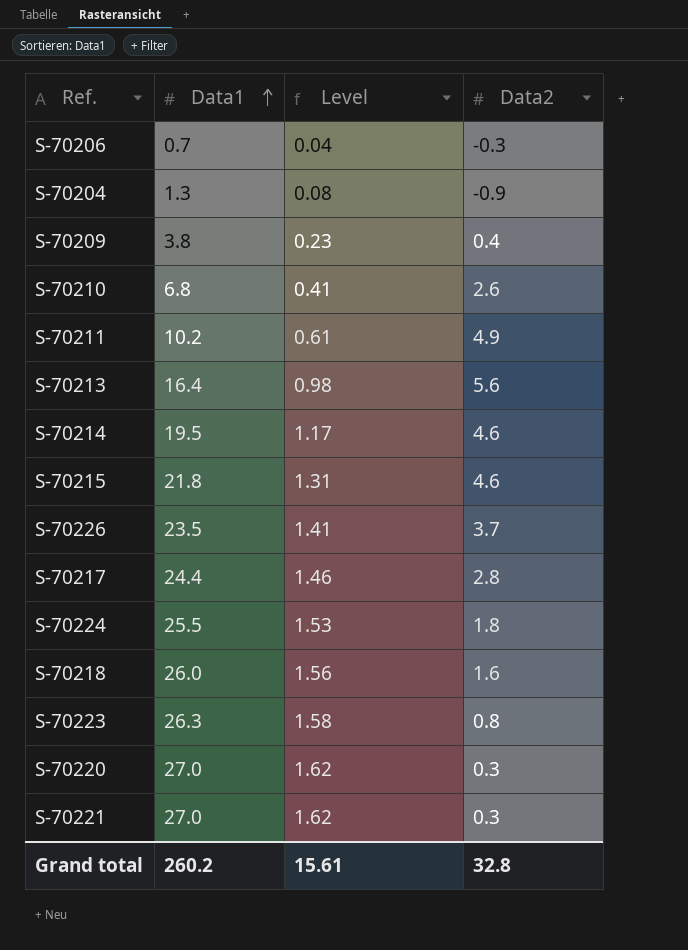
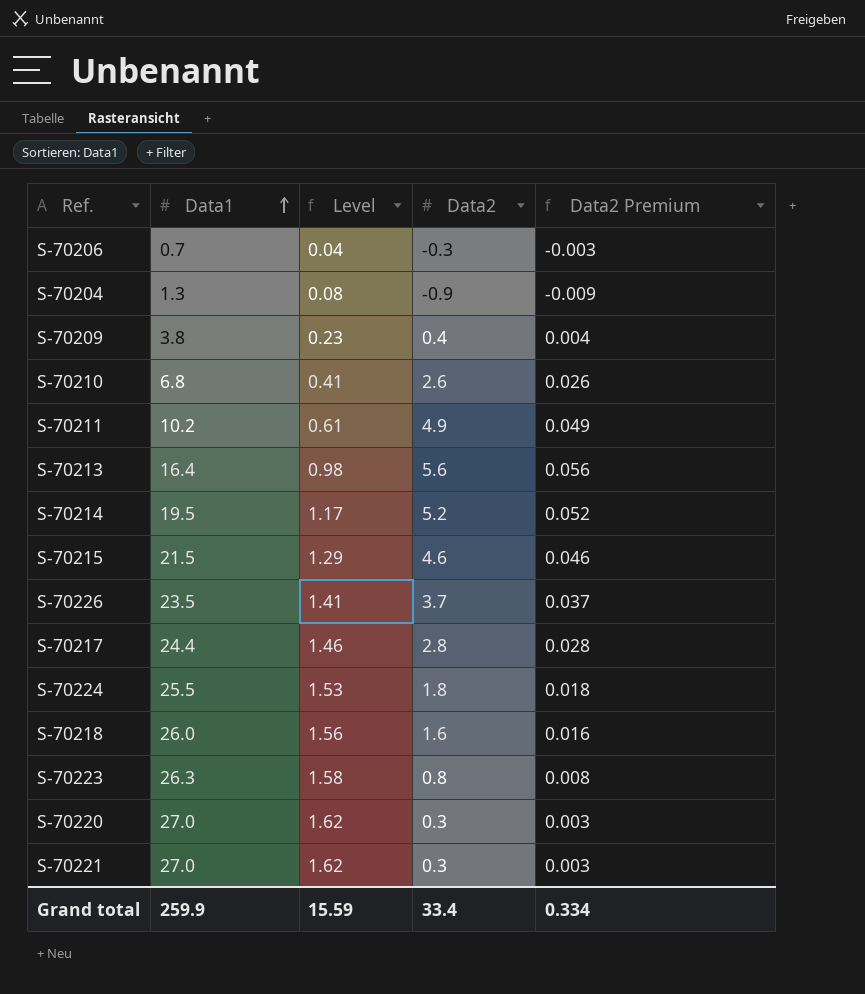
column Data2 Premium | formula: none -> [Data2] * 0.01
S-70214 | Data2: 4.6 -> 5.2
S-70215 | Data1: 21.8 -> 21.5
S-70215 | Level: 1.31 -> 1.29
Grand total | Data1: 260.2 -> 259.9
Grand total | Level: 15.61 -> 15.59
Grand total | Data2: 32.8 -> 33.4

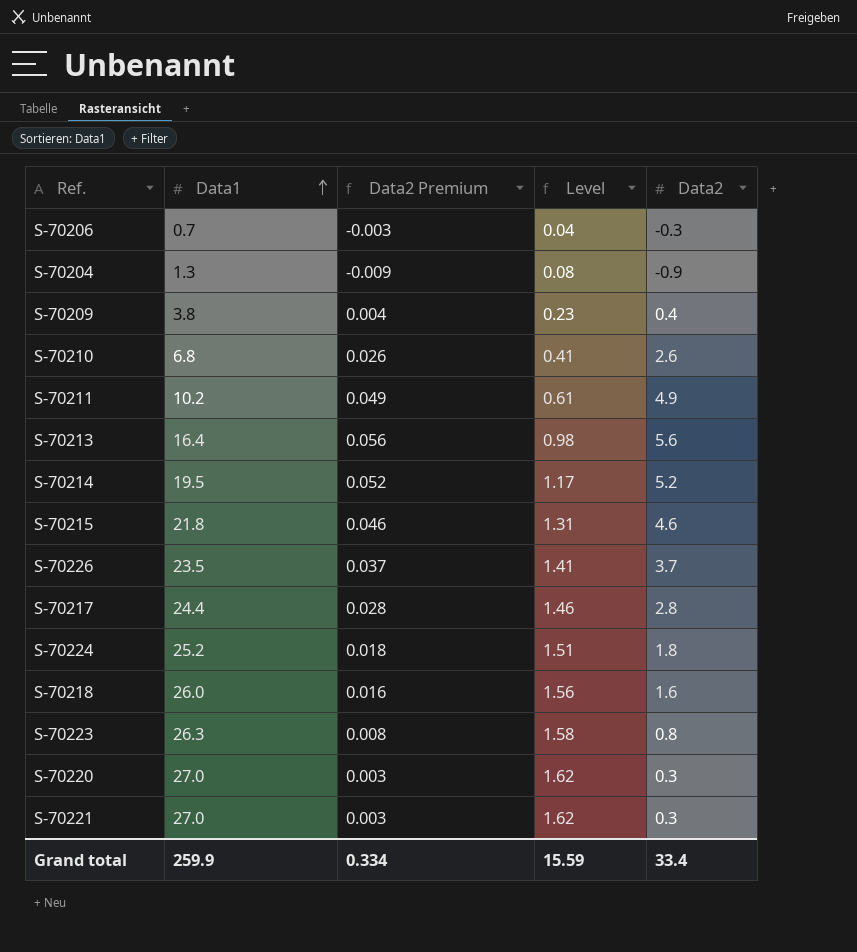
column Data2 Premium | position: 5 -> 3
S-70215 | Data1: 21.5 -> 21.8
S-70215 | Level: 1.29 -> 1.31
S-70224 | Data1: 25.5 -> 25.2
S-70224 | Level: 1.53 -> 1.51

